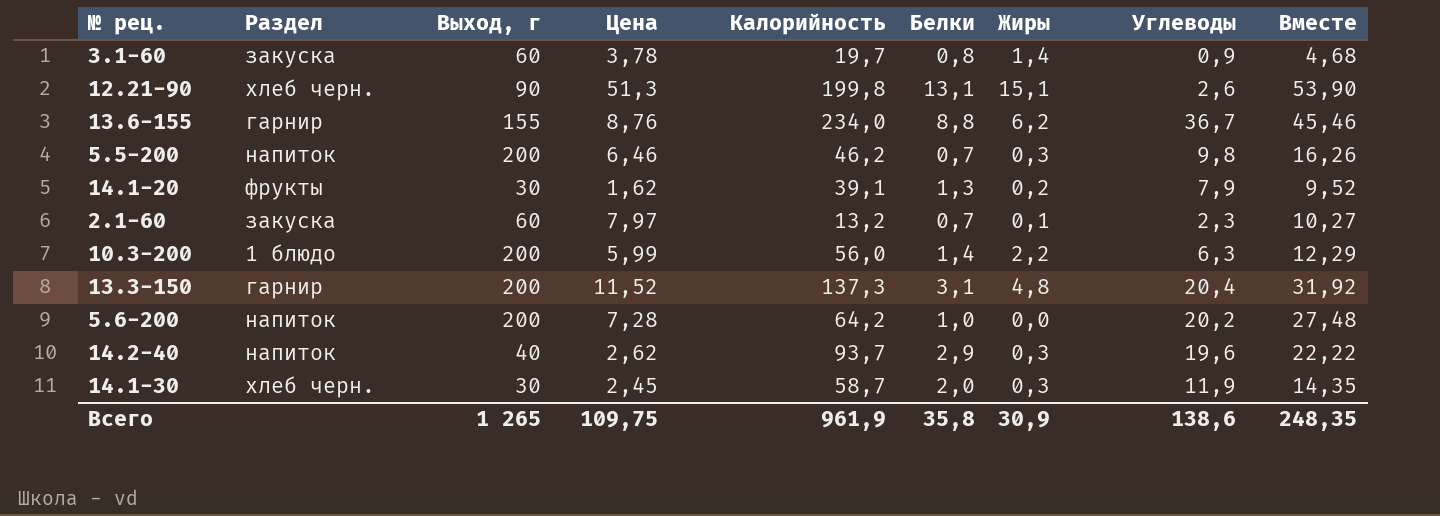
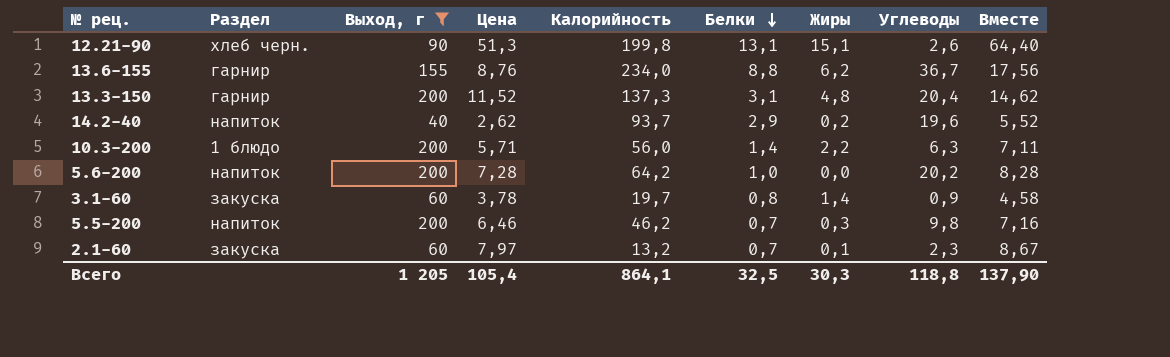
filter: none -> Выход, г != 30
row order: none -> Белки descending
column Вместе | formula: [Цена] + [Углеводы] -> [Цена] + [Белки]
14.2-40 | Жиры: 0,3 -> 0,2
10.3-200 | Цена: 5,99 -> 5,71
Всего | Выход, г: 1 265 -> 1 205
Всего | Цена: 109,75 -> 105,4
Всего | Калорийность: 961,9 -> 864,1
Всего | Белки: 35,8 -> 32,5
Всего | Жиры: 30,9 -> 30,3
Всего | Углеводы: 138,6 -> 118,8
Всего | Вместе: 248,35 -> 137,90

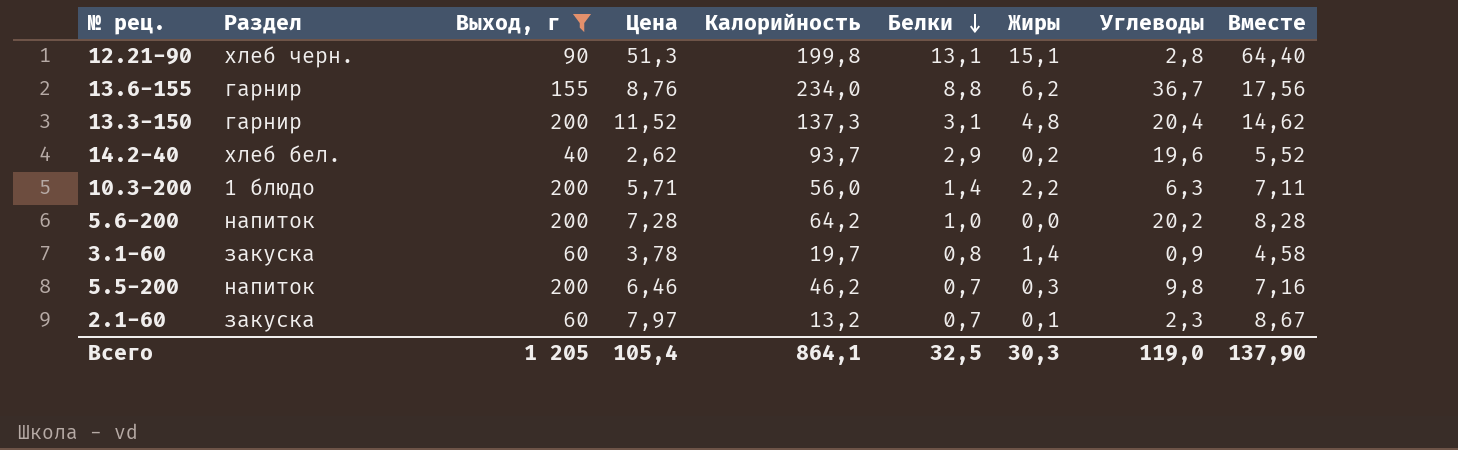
12.21-90 | Углеводы: 2,6 -> 2,8
14.2-40 | Раздел: напиток -> хлеб бел.
Всего | Углеводы: 118,8 -> 119,0

